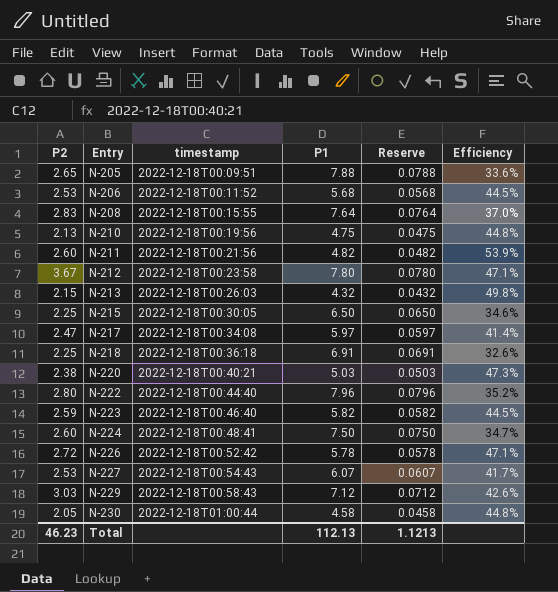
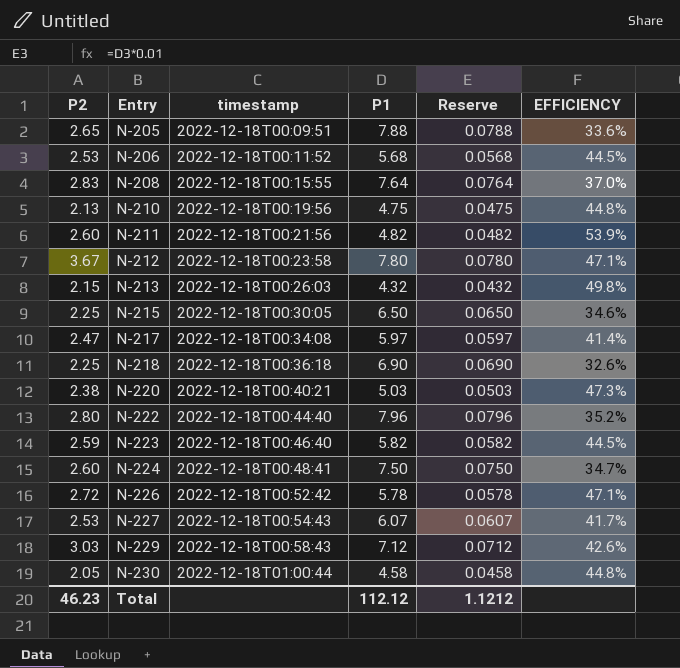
column name: Efficiency -> EFFICIENCY
N-218 | P1: 6.91 -> 6.90
N-218 | Reserve: 0.0691 -> 0.0690
Total | P1: 112.13 -> 112.12
Total | Reserve: 1.1213 -> 1.1212

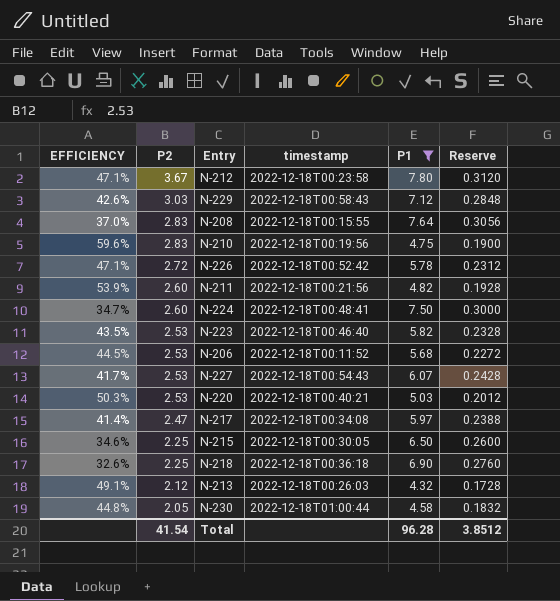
filter: none -> P1 <= 7.80
row order: Entry ascending -> P2 descending
column EFFICIENCY | position: 6 -> 1
column Reserve | formula: [P1] * 0.01 -> [P1] * 0.04
N-210 | EFFICIENCY: 44.8% -> 59.6%
N-210 | P2: 2.13 -> 2.83
N-223 | EFFICIENCY: 44.5% -> 43.5%
N-223 | P2: 2.59 -> 2.53
N-220 | EFFICIENCY: 47.3% -> 50.3%
N-220 | P2: 2.38 -> 2.53
N-213 | EFFICIENCY: 49.8% -> 49.1%
N-213 | P2: 2.15 -> 2.12
Total | P2: 46.23 -> 41.54
Total | P1: 112.12 -> 96.28
Total | Reserve: 1.1212 -> 3.8512

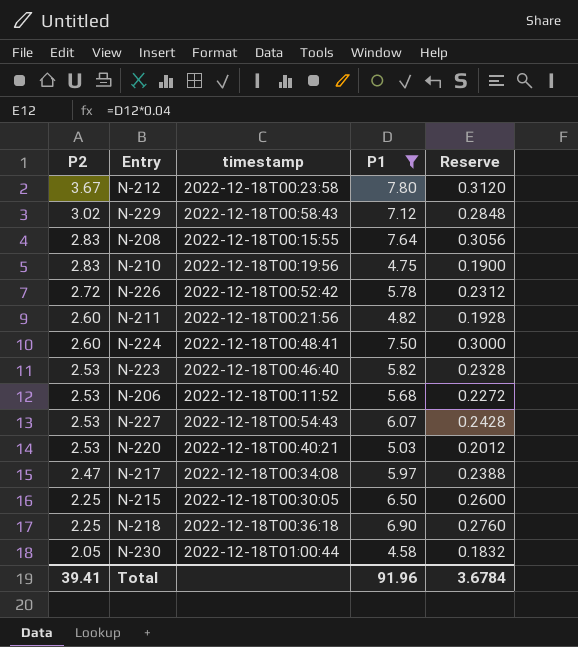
column EFFICIENCY | formula: [P2] / [P1] -> none
row N-213: 49.1% | 2.12 | 2022-12-18T00:26:03 | 4.32 | 0.1728 -> none
N-229 | P2: 3.03 -> 3.02
Total | P2: 41.54 -> 39.41
Total | P1: 96.28 -> 91.96
Total | Reserve: 3.8512 -> 3.6784

